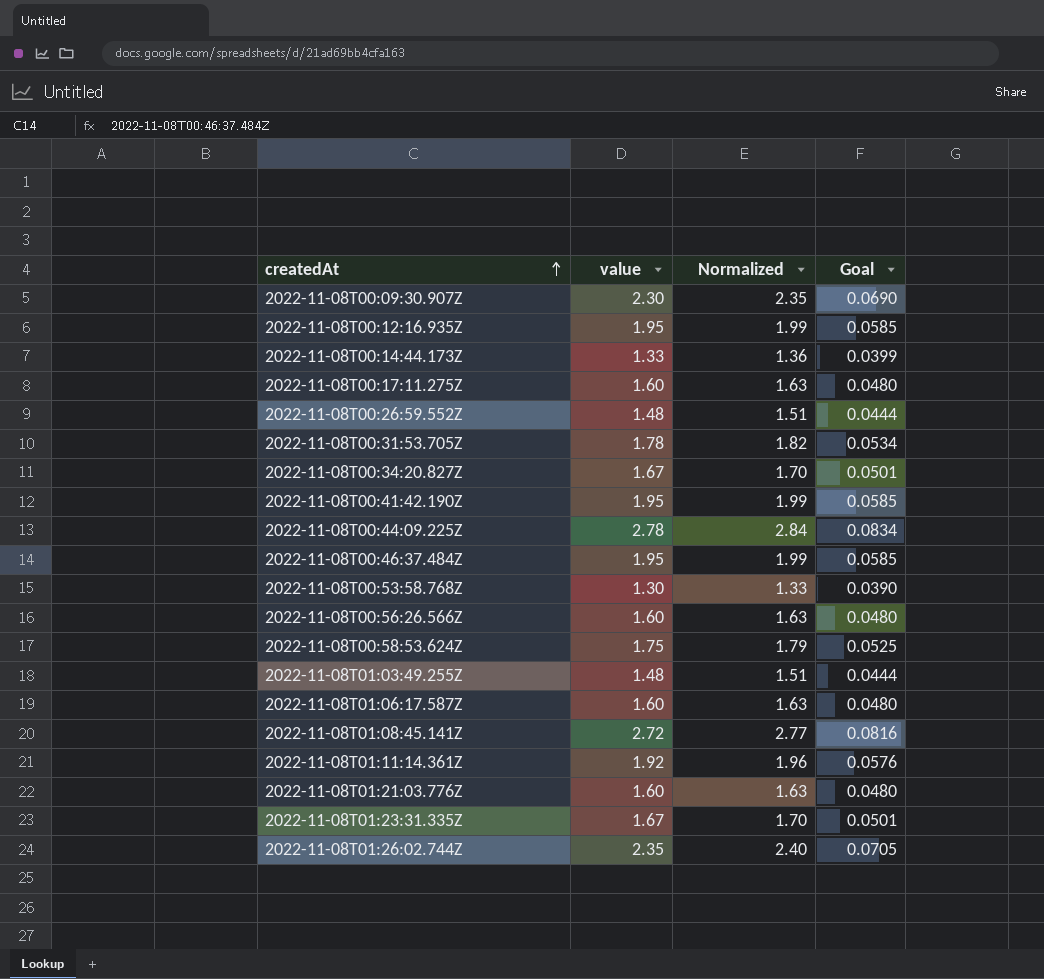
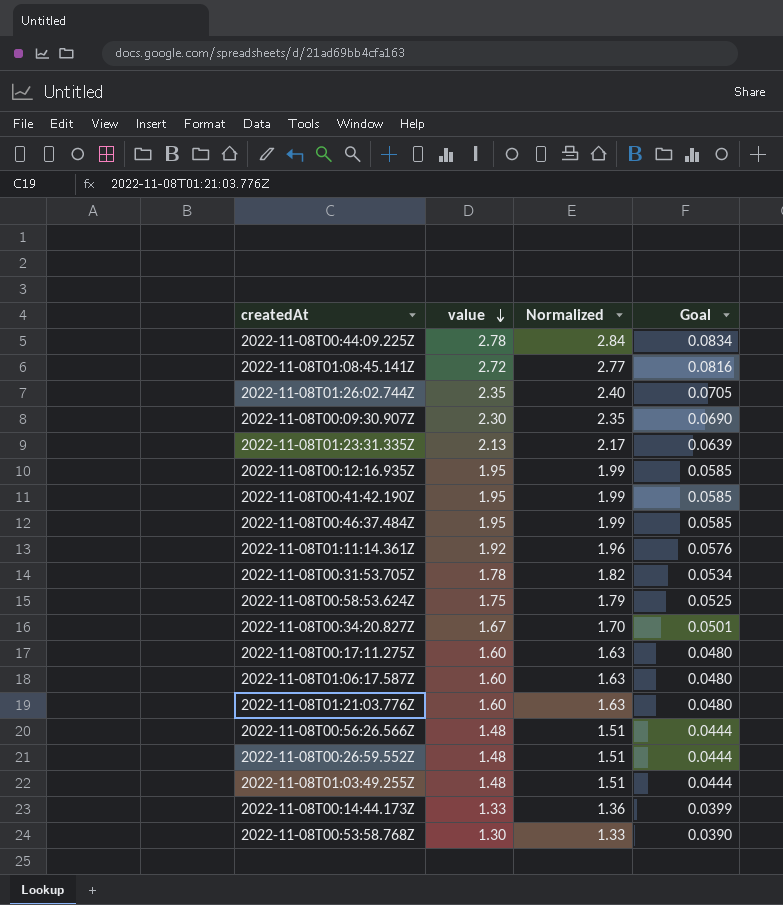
row order: createdAt ascending -> value descending
2022-11-08T01:23:31.335Z | value: 1.67 -> 2.13
2022-11-08T01:23:31.335Z | Normalized: 1.70 -> 2.17
2022-11-08T01:23:31.335Z | Goal: 0.0501 -> 0.0639
2022-11-08T00:56:26.566Z | value: 1.60 -> 1.48
2022-11-08T00:56:26.566Z | Normalized: 1.63 -> 1.51
2022-11-08T00:56:26.566Z | Goal: 0.0480 -> 0.0444

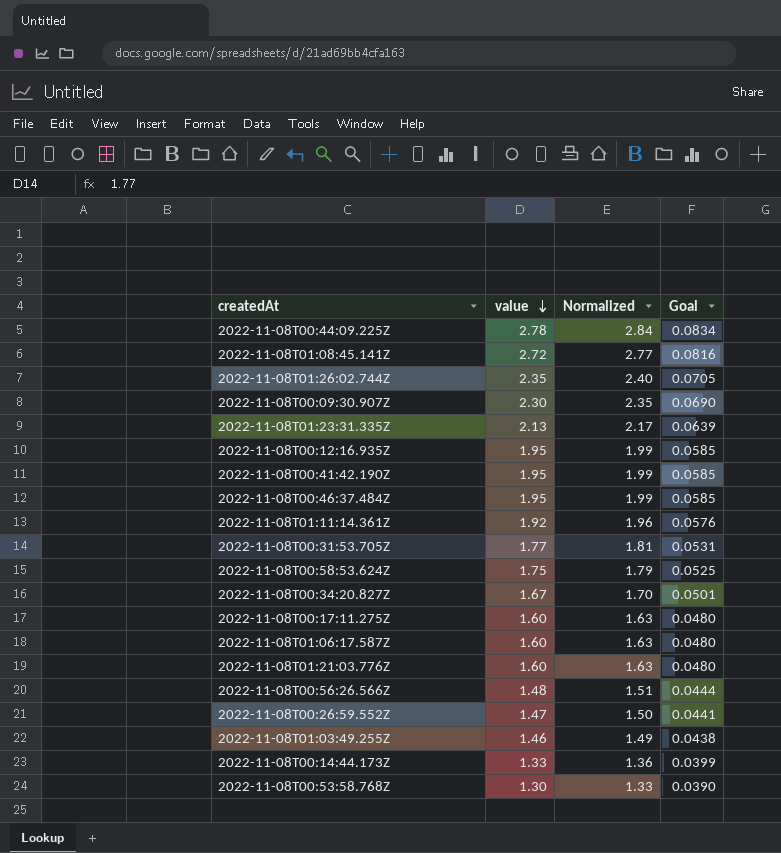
2022-11-08T00:31:53.705Z | value: 1.78 -> 1.77
2022-11-08T00:31:53.705Z | Normalized: 1.82 -> 1.81
2022-11-08T00:31:53.705Z | Goal: 0.0534 -> 0.0531
2022-11-08T00:26:59.552Z | value: 1.48 -> 1.47
2022-11-08T00:26:59.552Z | Normalized: 1.51 -> 1.50
2022-11-08T00:26:59.552Z | Goal: 0.0444 -> 0.0441
2022-11-08T01:03:49.255Z | value: 1.48 -> 1.46
2022-11-08T01:03:49.255Z | Normalized: 1.51 -> 1.49
2022-11-08T01:03:49.255Z | Goal: 0.0444 -> 0.0438

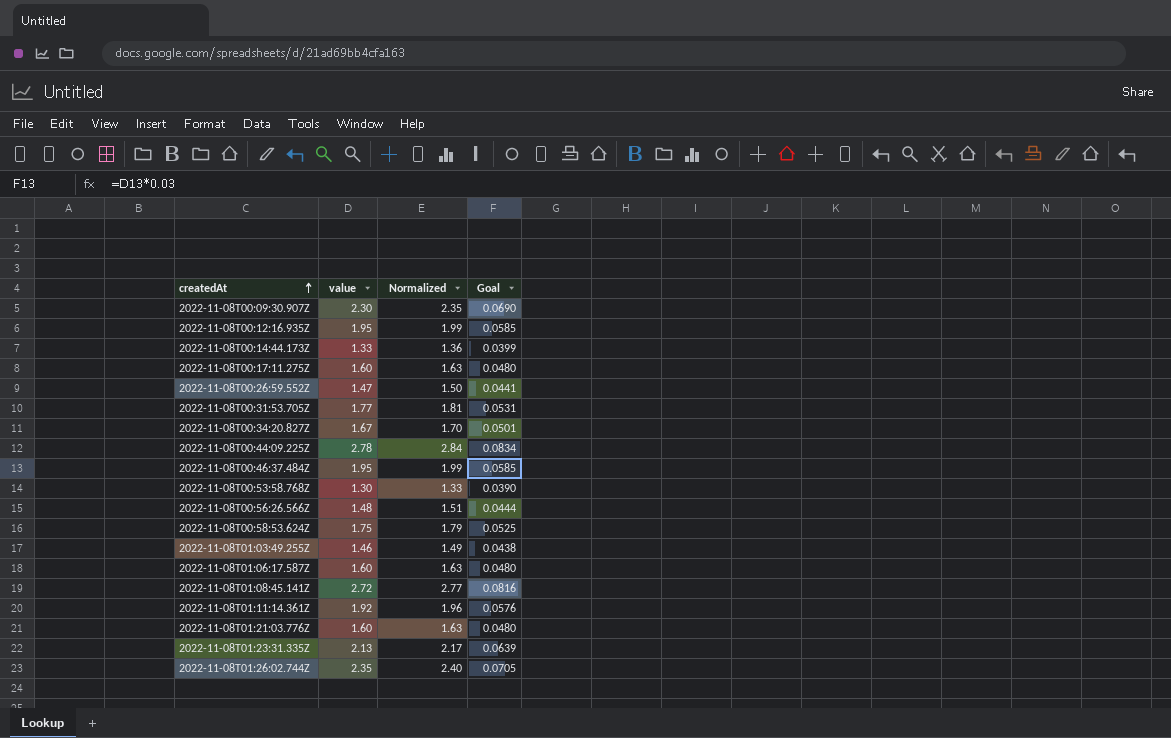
row order: value descending -> createdAt ascending
row 2022-11-08T00:41:42.190Z: 1.95 | 1.99 | 0.0585 -> none

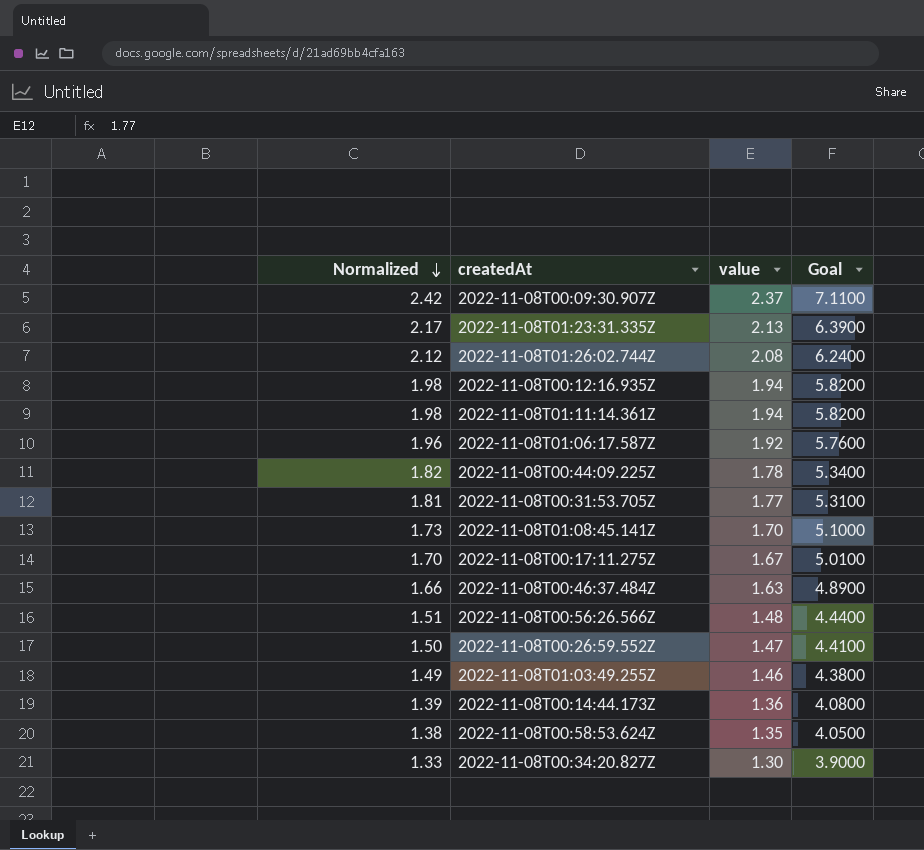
row order: createdAt ascending -> Normalized descending
column Normalized | position: 3 -> 1
column Goal | formula: [value] * 0.03 -> [value] * 3
row 2022-11-08T00:53:58.768Z: 1.30 | 1.33 | 0.0390 -> none
row 2022-11-08T01:21:03.776Z: 1.60 | 1.63 | 0.0480 -> none
2022-11-08T00:09:30.907Z | Normalized: 2.35 -> 2.42
2022-11-08T00:09:30.907Z | value: 2.30 -> 2.37
2022-11-08T01:26:02.744Z | Normalized: 2.40 -> 2.12
2022-11-08T01:26:02.744Z | value: 2.35 -> 2.08
2022-11-08T00:12:16.935Z | Normalized: 1.99 -> 1.98
2022-11-08T00:12:16.935Z | value: 1.95 -> 1.94
2022-11-08T01:11:14.361Z | Normalized: 1.96 -> 1.98
2022-11-08T01:11:14.361Z | value: 1.92 -> 1.94
2022-11-08T01:06:17.587Z | Normalized: 1.63 -> 1.96
2022-11-08T01:06:17.587Z | value: 1.60 -> 1.92
2022-11-08T00:44:09.225Z | Normalized: 2.84 -> 1.82
2022-11-08T00:44:09.225Z | value: 2.78 -> 1.78
2022-11-08T01:08:45.141Z | Normalized: 2.77 -> 1.73
2022-11-08T01:08:45.141Z | value: 2.72 -> 1.70
2022-11-08T00:17:11.275Z | Normalized: 1.63 -> 1.70
2022-11-08T00:17:11.275Z | value: 1.60 -> 1.67
2022-11-08T00:46:37.484Z | Normalized: 1.99 -> 1.66
2022-11-08T00:46:37.484Z | value: 1.95 -> 1.63
2022-11-08T00:14:44.173Z | Normalized: 1.36 -> 1.39
2022-11-08T00:14:44.173Z | value: 1.33 -> 1.36
2022-11-08T00:58:53.624Z | Normalized: 1.79 -> 1.38
2022-11-08T00:58:53.624Z | value: 1.75 -> 1.35
2022-11-08T00:34:20.827Z | Normalized: 1.70 -> 1.33
2022-11-08T00:34:20.827Z | value: 1.67 -> 1.30

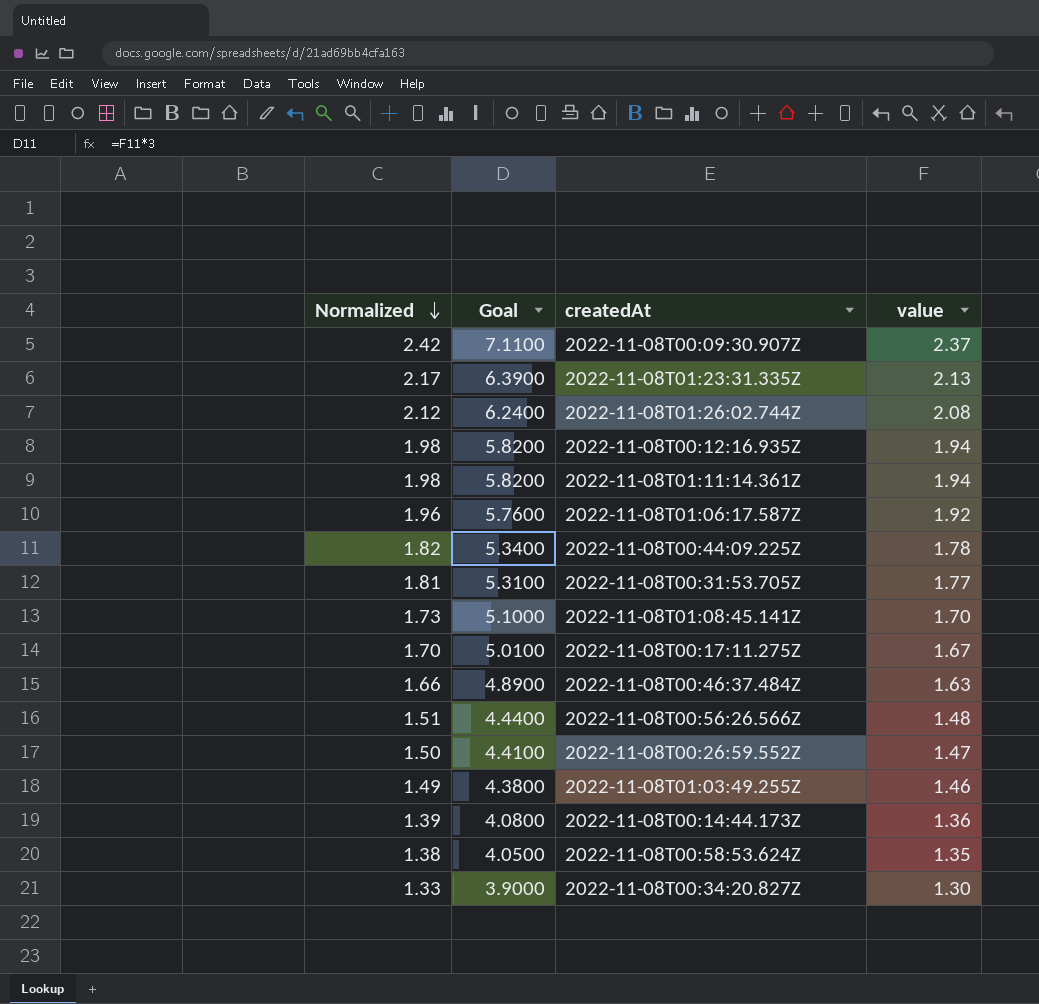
column Goal | position: 4 -> 2

